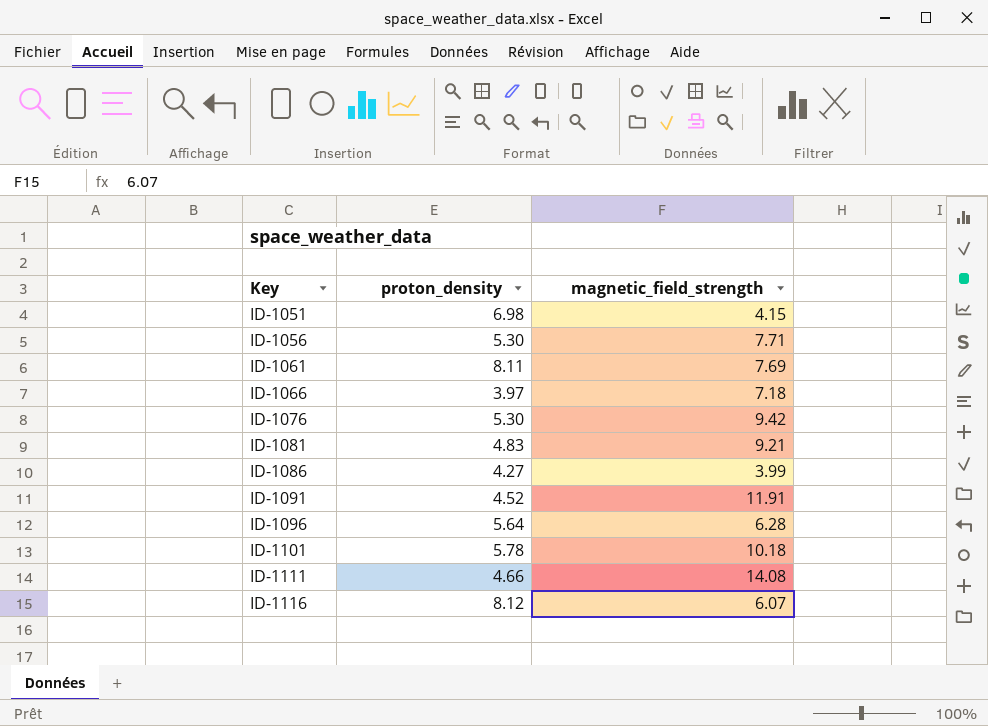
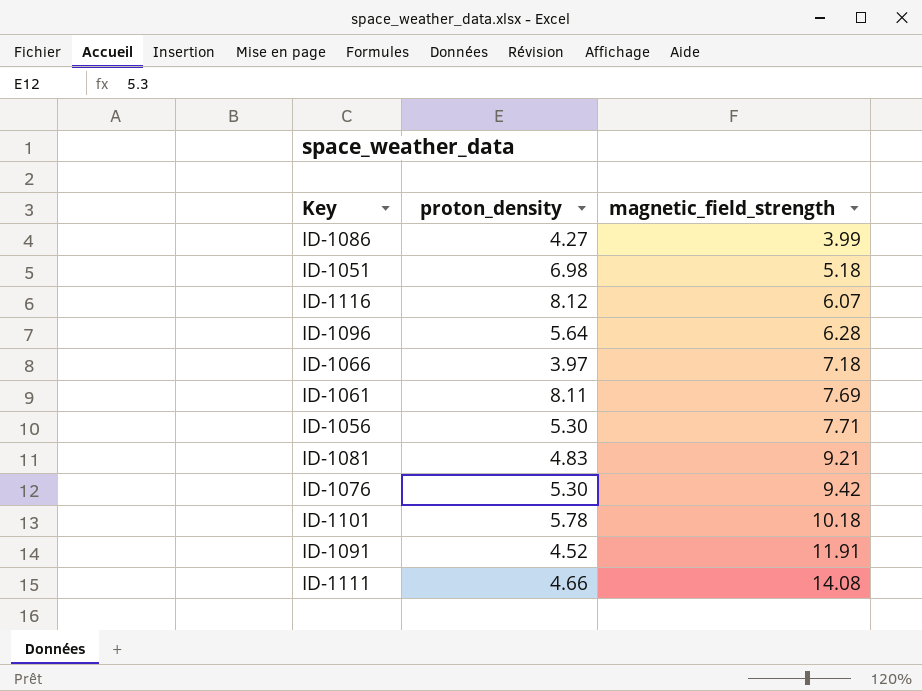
row order: Key ascending -> magnetic_field_strength ascending
ID-1051 | magnetic_field_strength: 4.15 -> 5.18

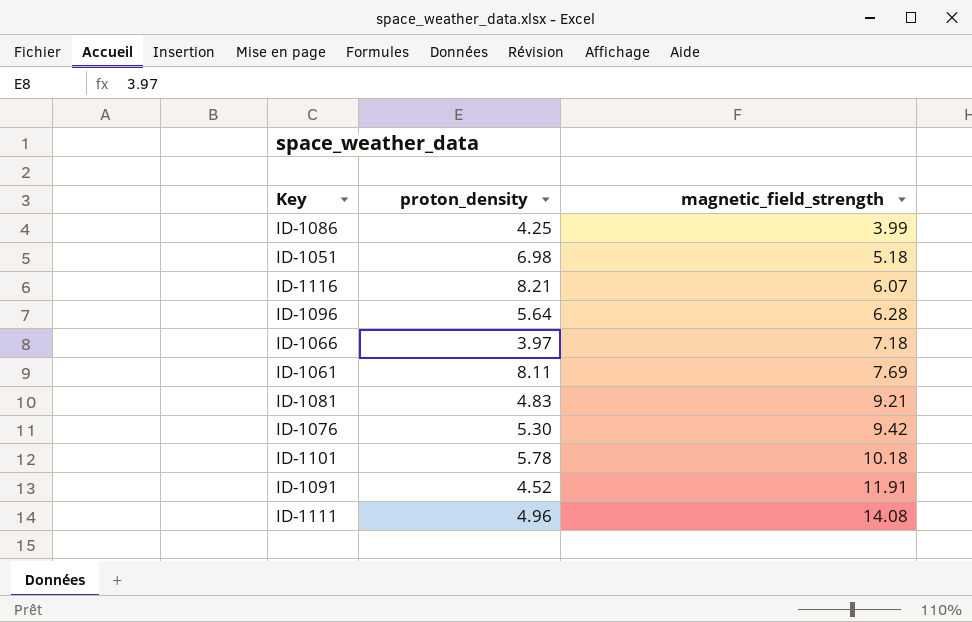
row ID-1056: 5.30 | 7.71 -> none
ID-1086 | proton_density: 4.27 -> 4.25
ID-1116 | proton_density: 8.12 -> 8.21
ID-1111 | proton_density: 4.66 -> 4.96

